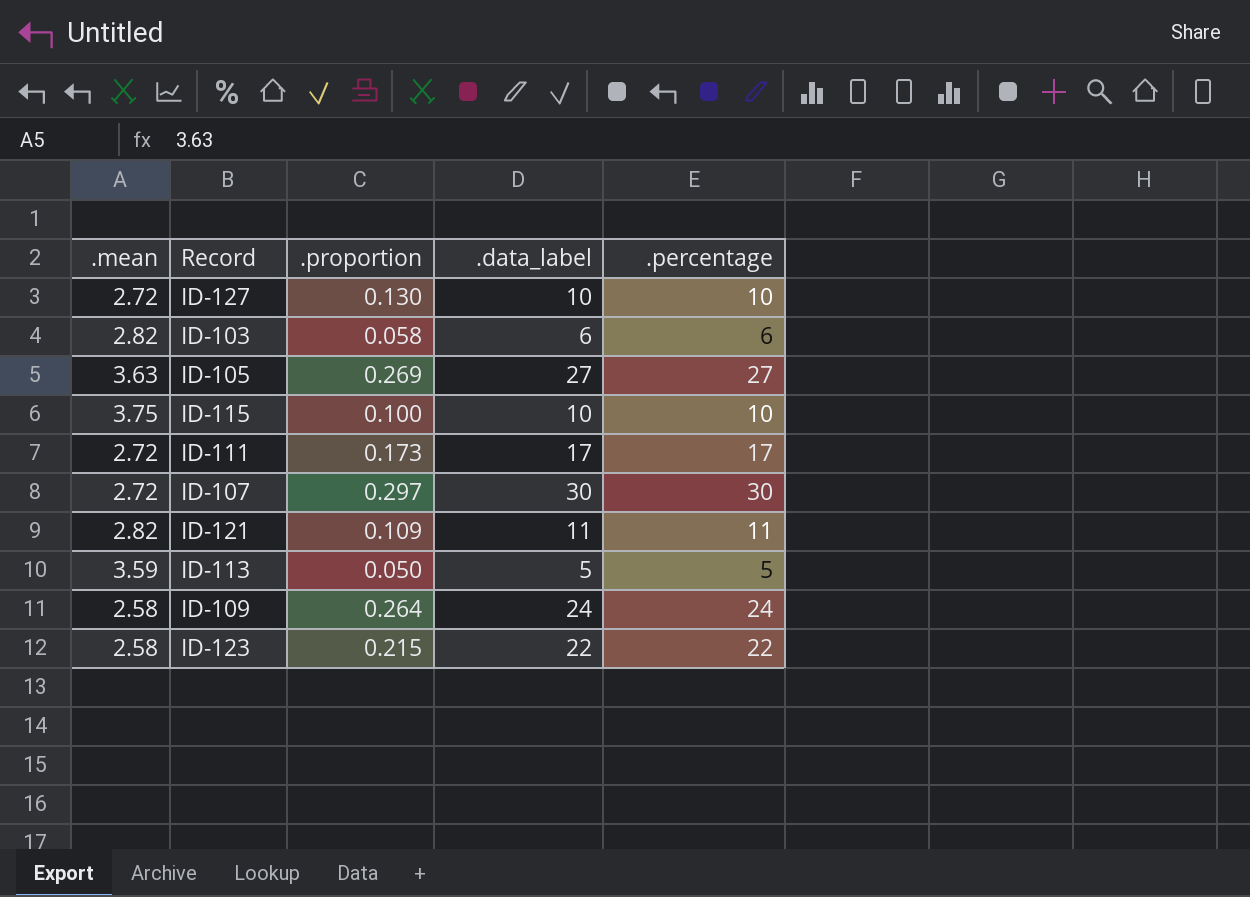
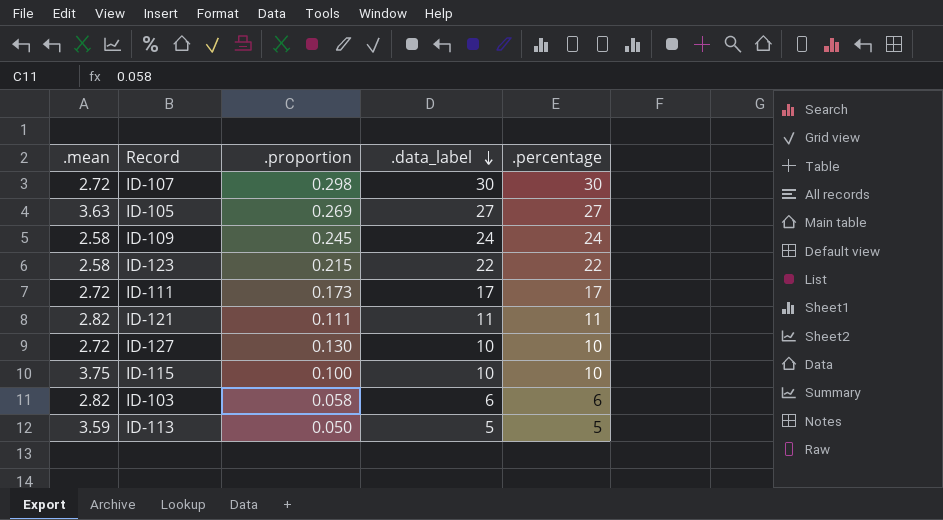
row order: none -> .data_label descending
ID-107 | .proportion: 0.297 -> 0.298
ID-109 | .proportion: 0.264 -> 0.245
ID-121 | .proportion: 0.109 -> 0.111

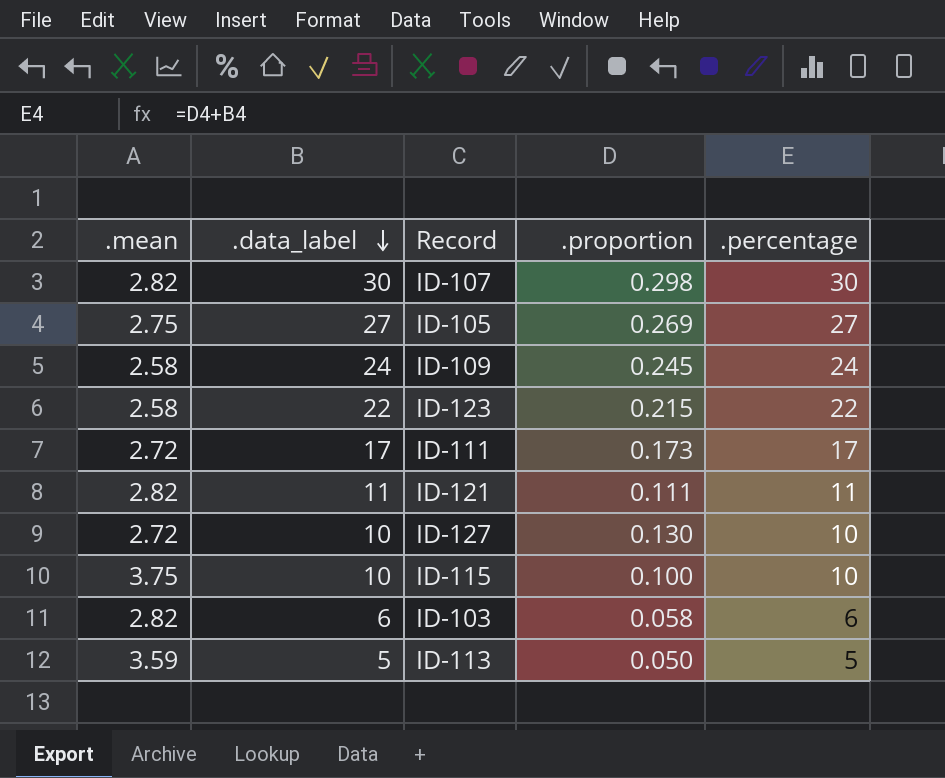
column .data_label | position: 4 -> 2
ID-107 | .mean: 2.72 -> 2.82
ID-105 | .mean: 3.63 -> 2.75

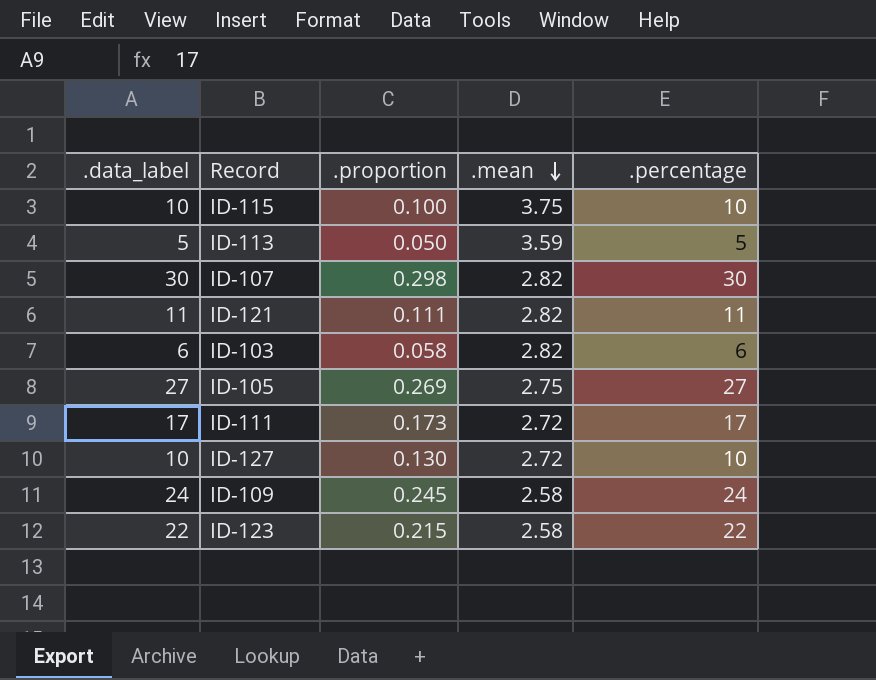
row order: .data_label descending -> .mean descending
column .mean | position: 1 -> 4

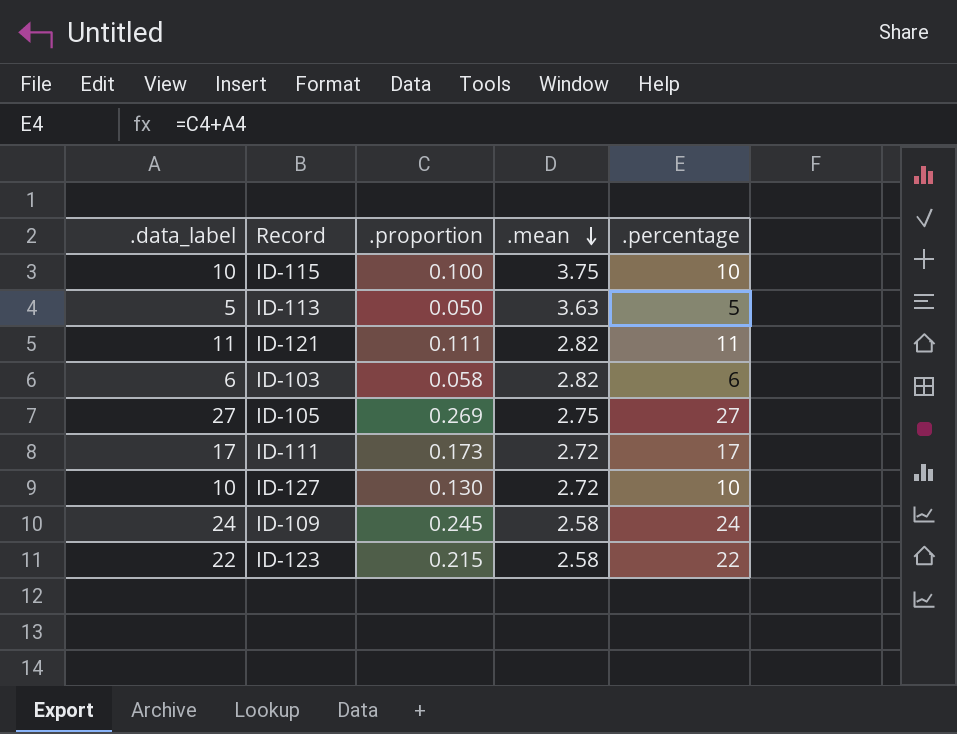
row ID-107: 30 | 0.298 | 2.82 | 30 -> none
ID-113 | .mean: 3.59 -> 3.63

